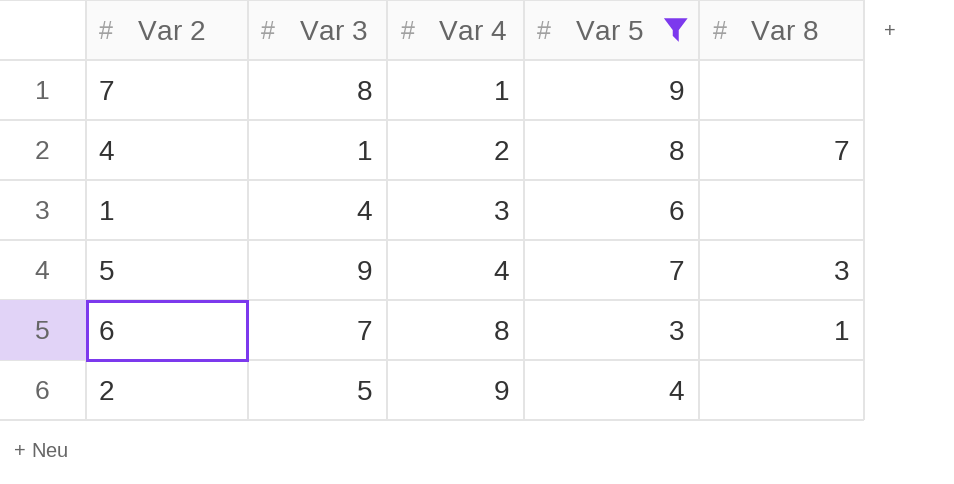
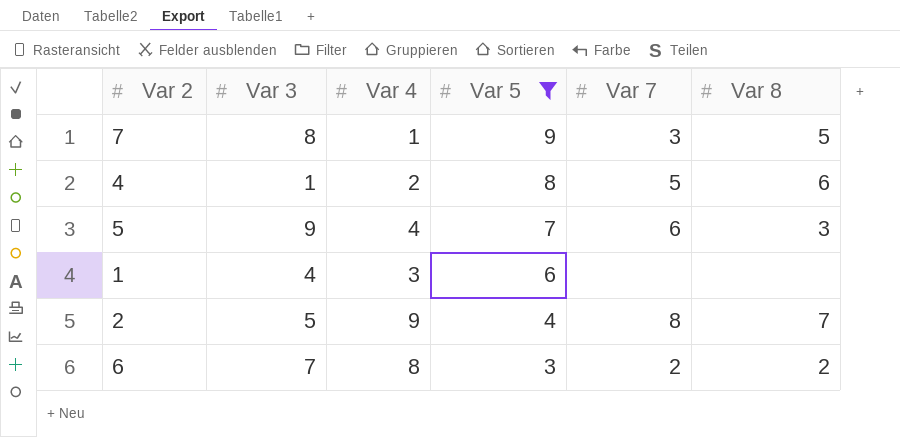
row order: Var 4 ascending -> Var 5 descending
column Var 7 | position: none -> 5
7 | Var 8: none -> 5
4 | Var 8: 7 -> 6
2 | Var 8: none -> 7
6 | Var 8: 1 -> 2

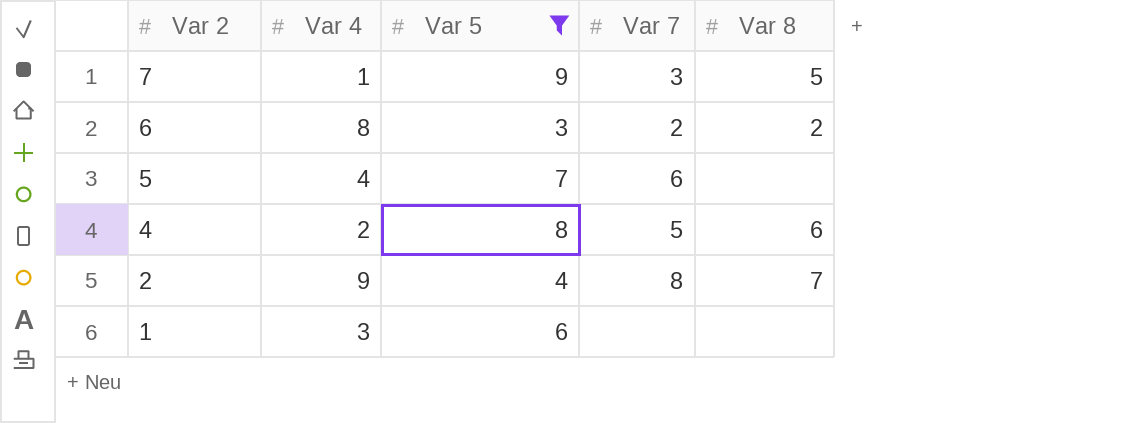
row order: Var 5 descending -> Var 2 descending
column Var 3 | position: 2 -> none
5 | Var 8: 3 -> none

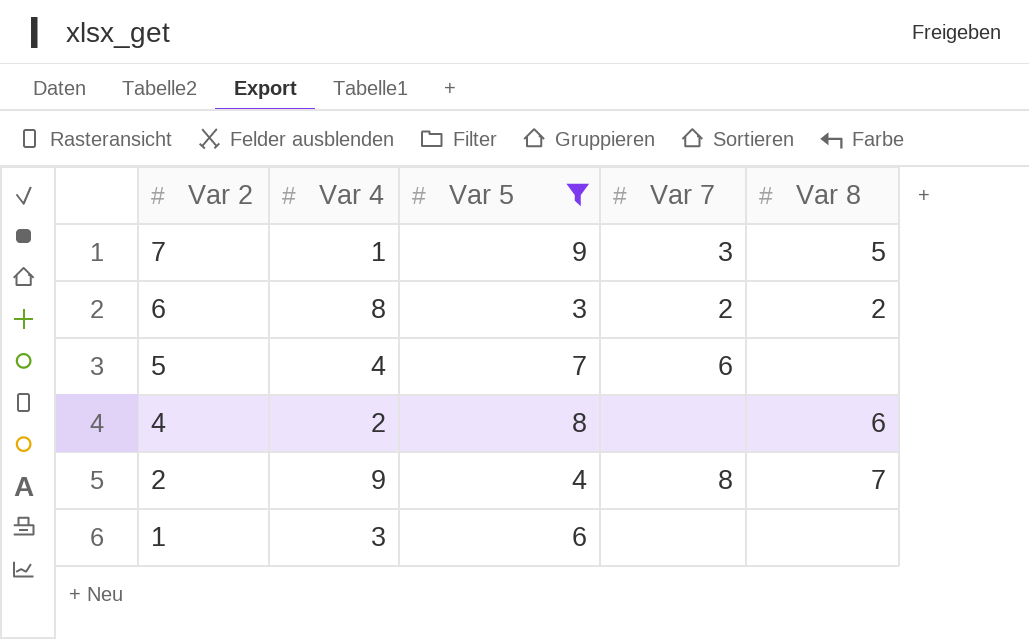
4 | Var 7: 5 -> none

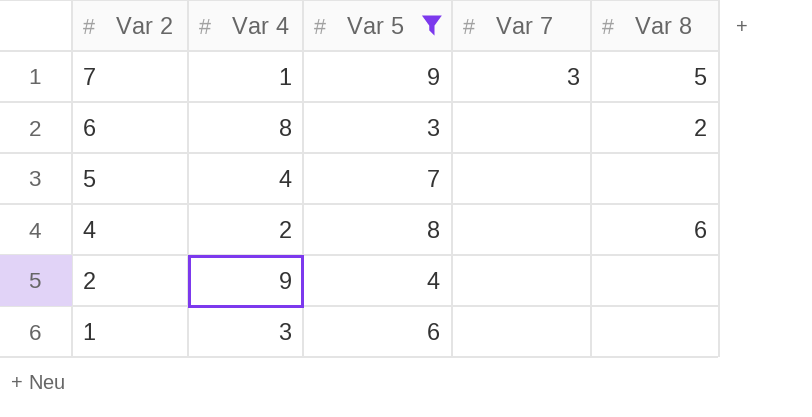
6 | Var 7: 2 -> none
5 | Var 7: 6 -> none
2 | Var 7: 8 -> none
2 | Var 8: 7 -> none

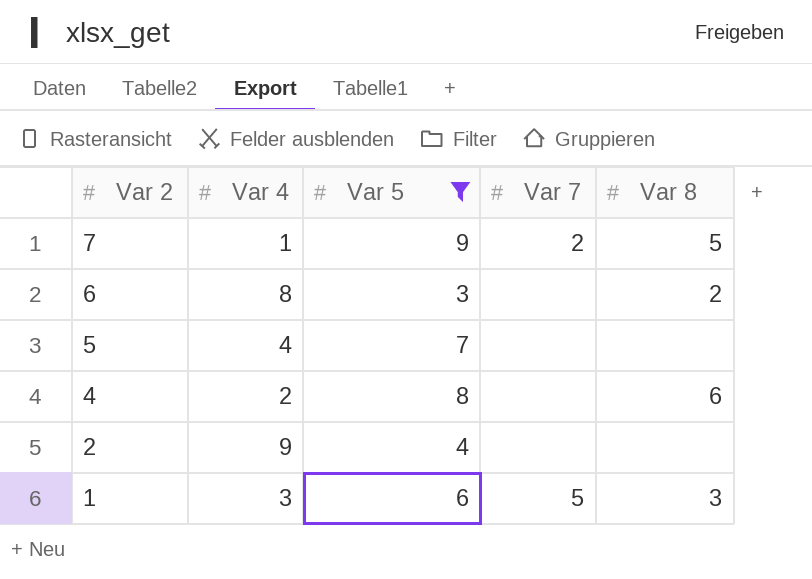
7 | Var 7: 3 -> 2
1 | Var 7: none -> 5
1 | Var 8: none -> 3

